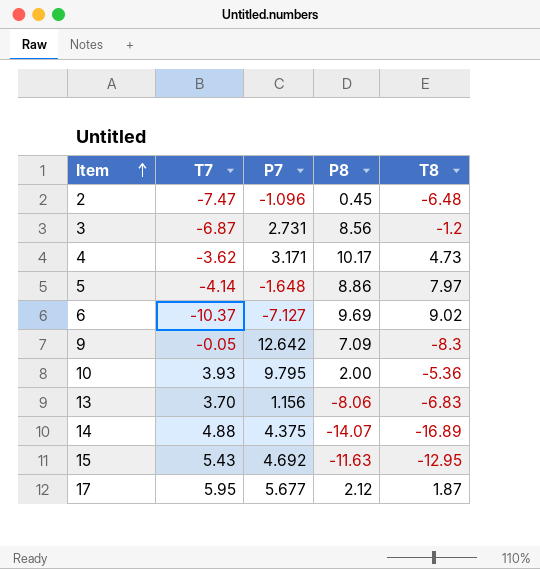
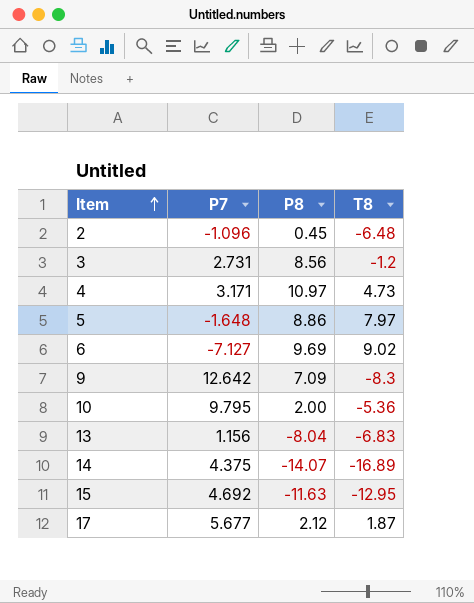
column T7 | position: 2 -> none
4 | P8: 10.17 -> 10.97
13 | P8: -8.06 -> -8.04

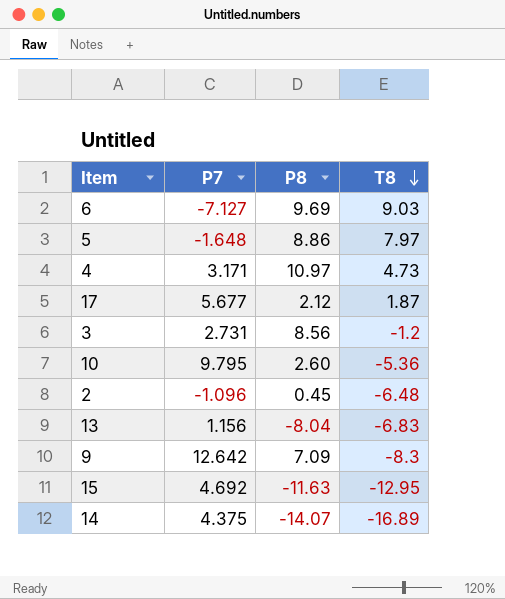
row order: Item ascending -> T8 descending
6 | T8: 9.02 -> 9.03
10 | P8: 2.00 -> 2.60

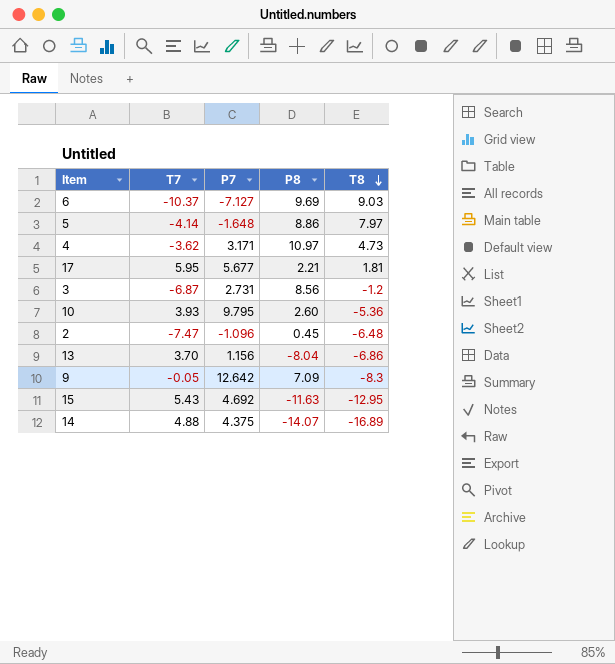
column T7 | position: none -> 2
17 | P8: 2.12 -> 2.21
17 | T8: 1.87 -> 1.81
13 | T8: -6.83 -> -6.86

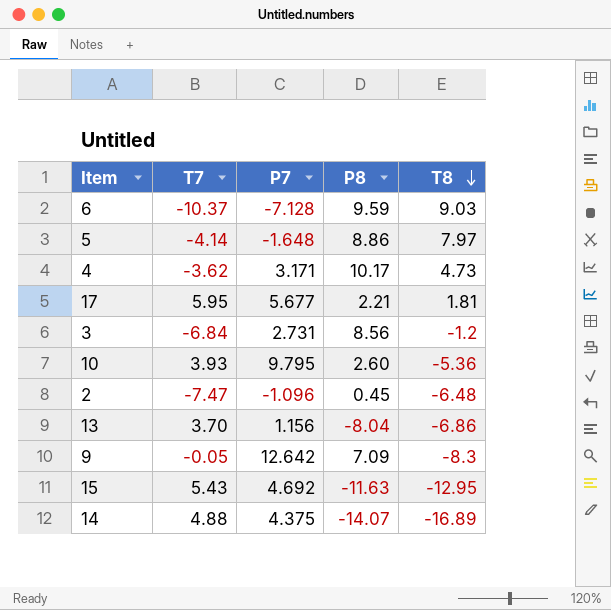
6 | P7: -7.127 -> -7.128
6 | P8: 9.69 -> 9.59
4 | P8: 10.97 -> 10.17
3 | T7: -6.87 -> -6.84

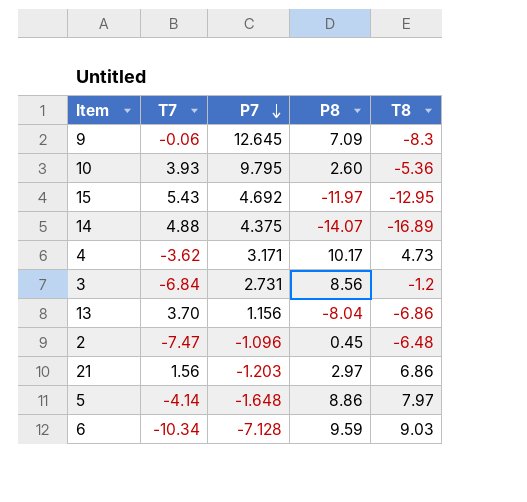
row order: T8 descending -> P7 descending
row 17: 5.95 | 5.677 | 2.21 | 1.81 -> none
9 | T7: -0.05 -> -0.06
9 | P7: 12.642 -> 12.645
15 | P8: -11.63 -> -11.97
row 21: none -> 1.56 | -1.203 | 2.97 | 6.86
6 | T7: -10.37 -> -10.34

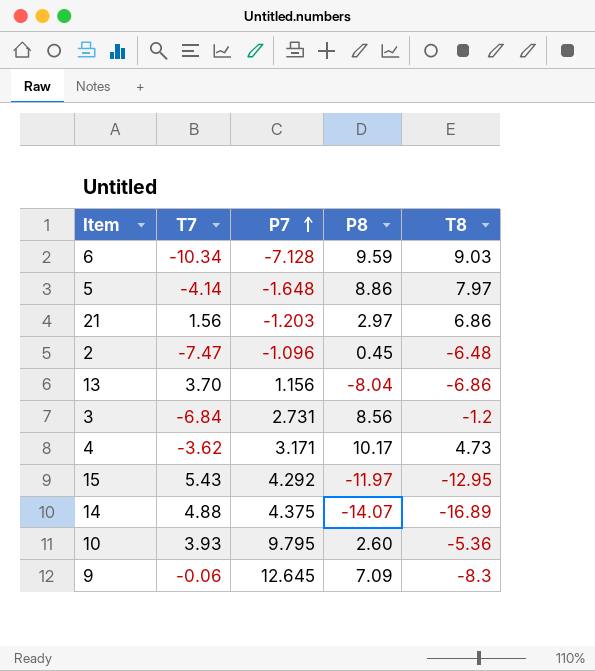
row order: P7 descending -> P7 ascending
15 | P7: 4.692 -> 4.292

